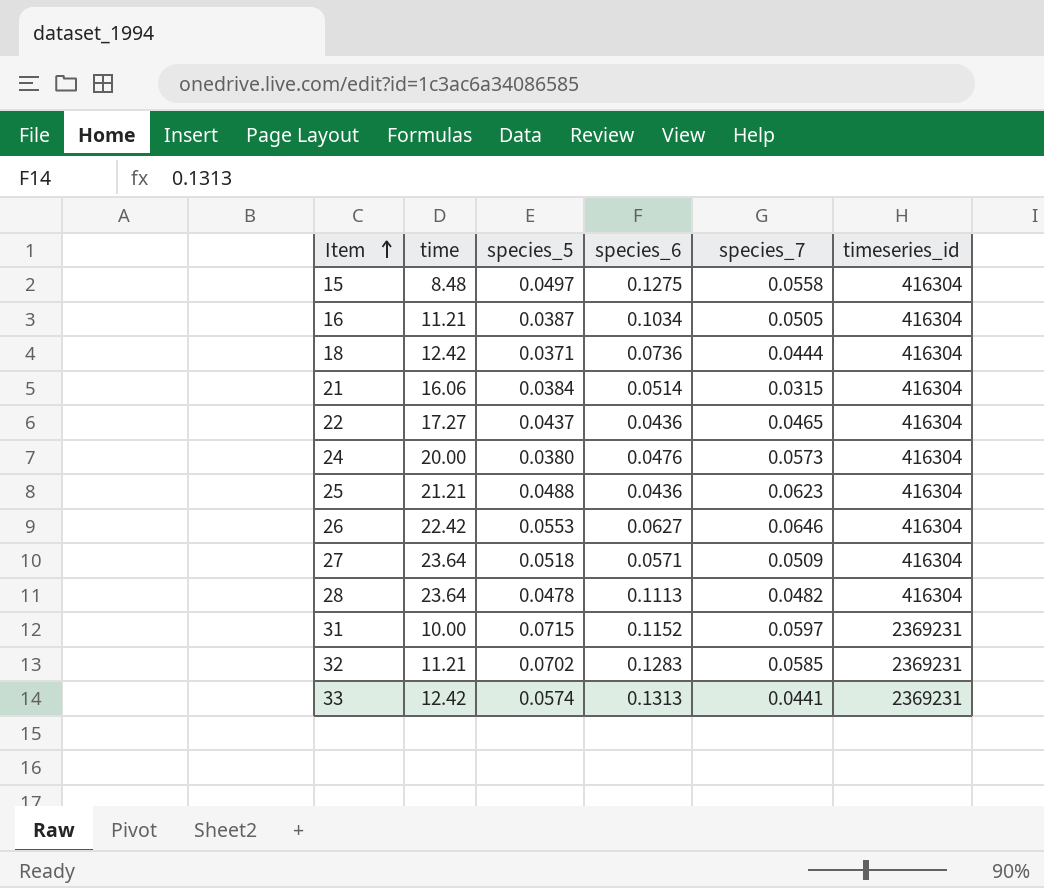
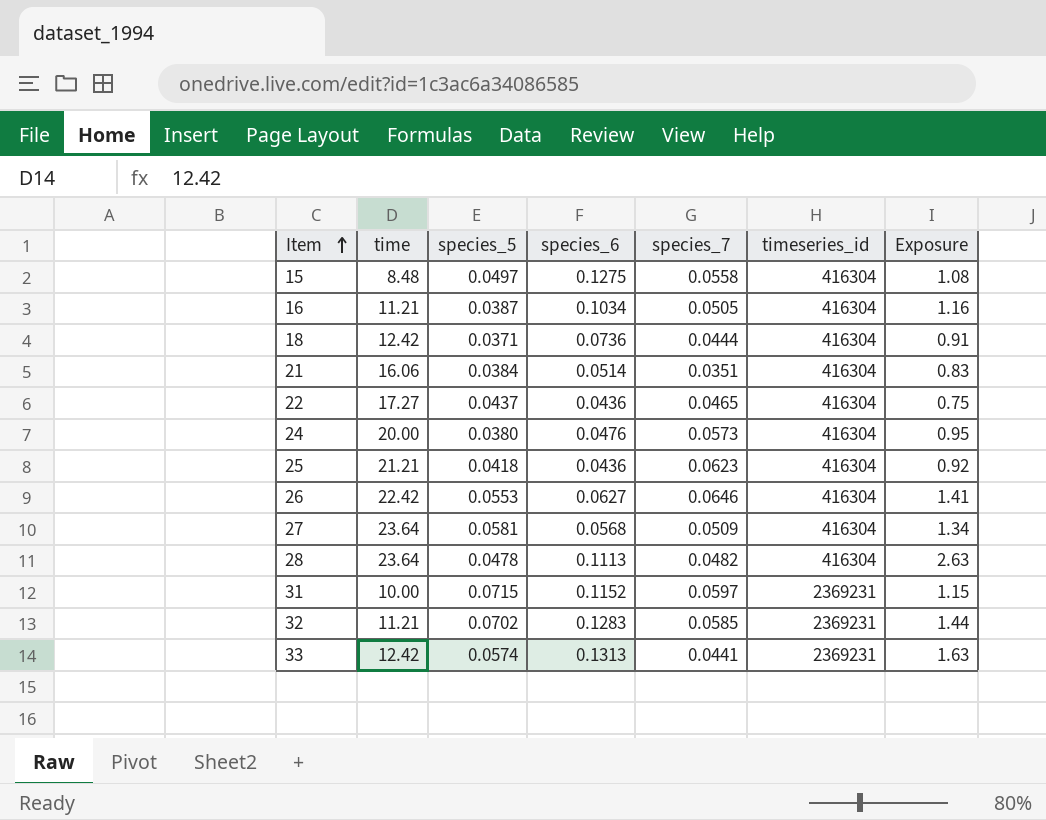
column Exposure | formula: none -> [time] * [species_6]
21 | species_7: 0.0315 -> 0.0351
25 | species_5: 0.0488 -> 0.0418
27 | species_5: 0.0518 -> 0.0581
27 | species_6: 0.0571 -> 0.0568

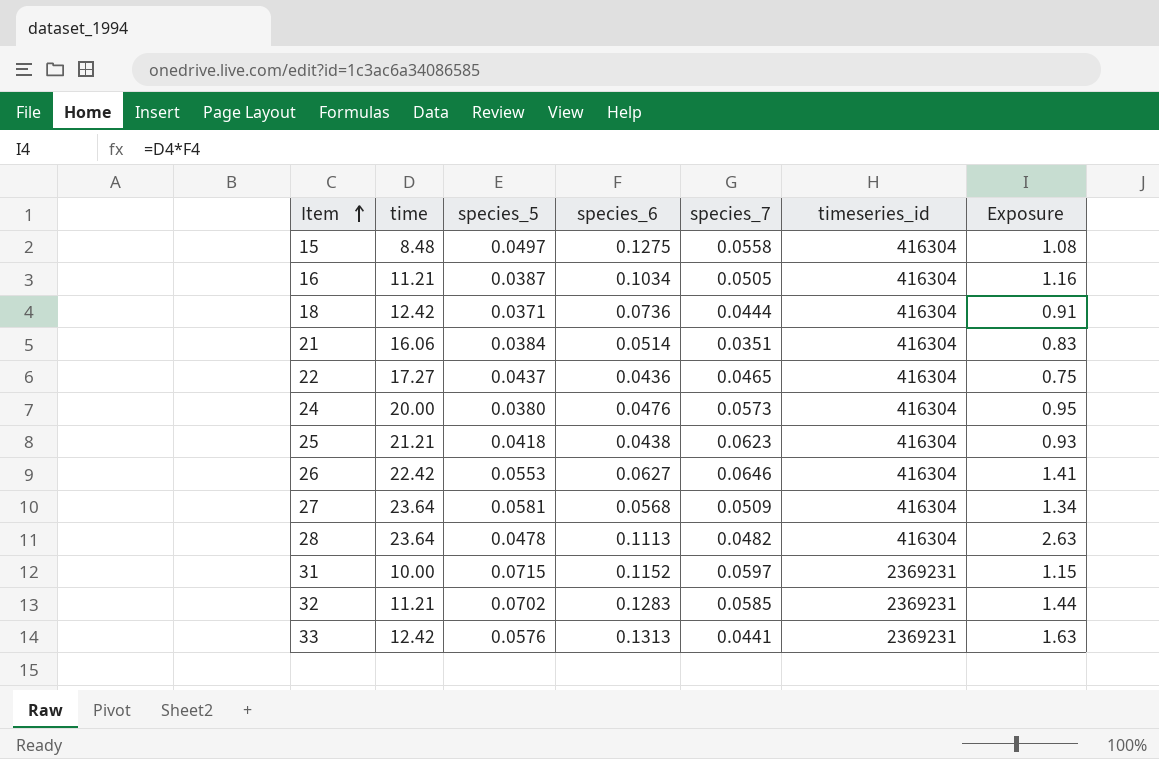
25 | species_6: 0.0436 -> 0.0438
25 | Exposure: 0.92 -> 0.93
33 | species_5: 0.0574 -> 0.0576

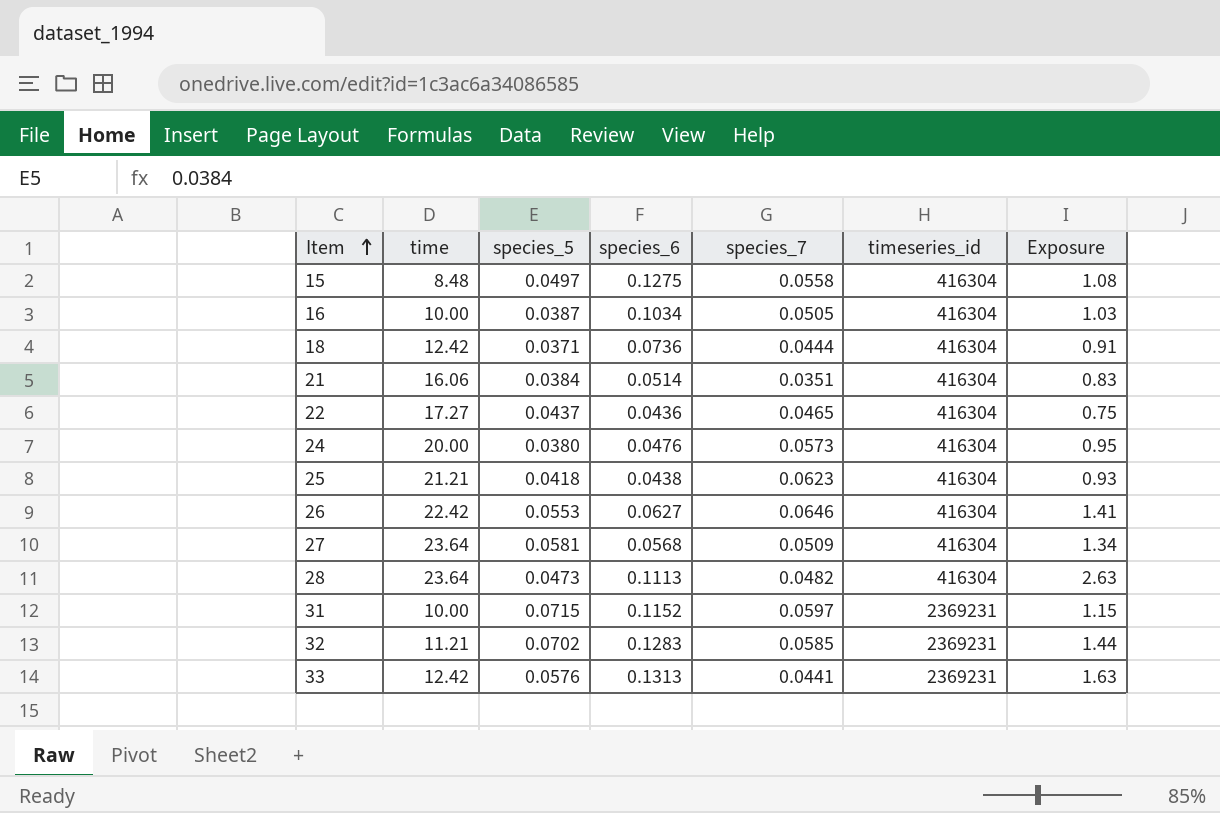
16 | time: 11.21 -> 10.00
16 | Exposure: 1.16 -> 1.03
28 | species_5: 0.0478 -> 0.0473

